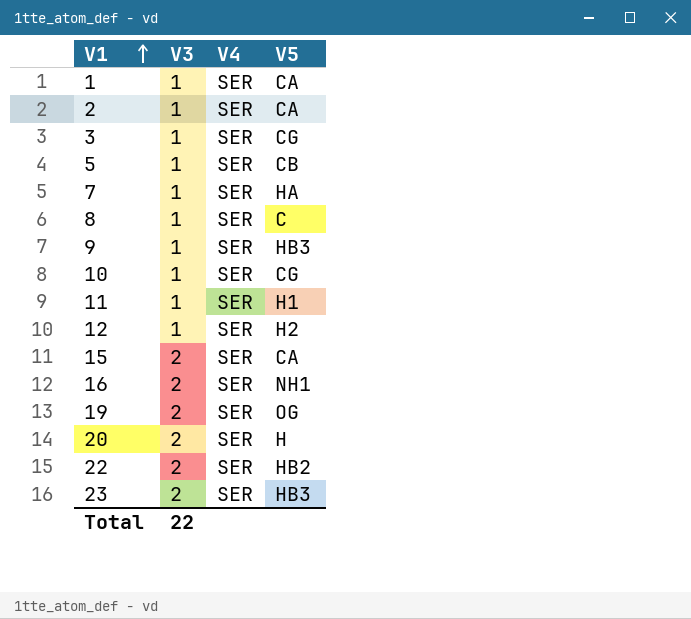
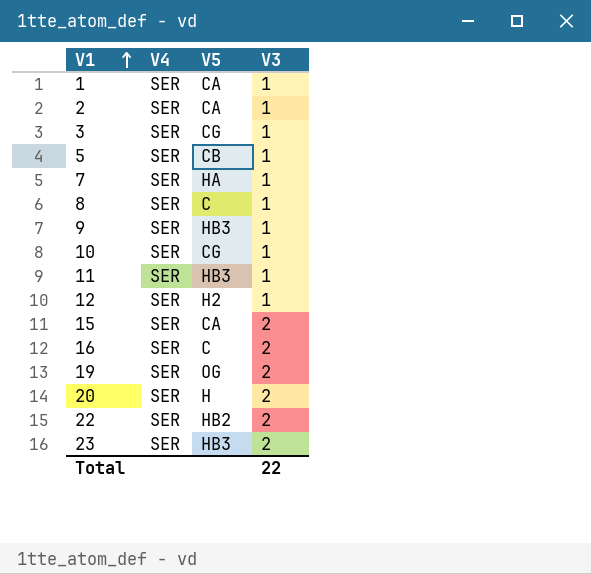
column V3 | position: 2 -> 4
11 | V5: H1 -> HB3
16 | V5: NH1 -> C

